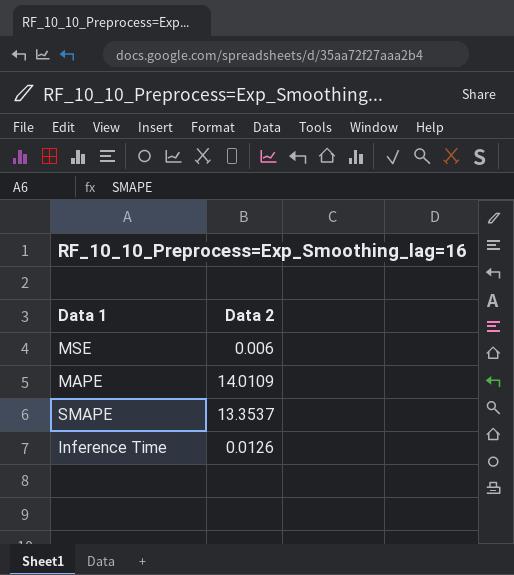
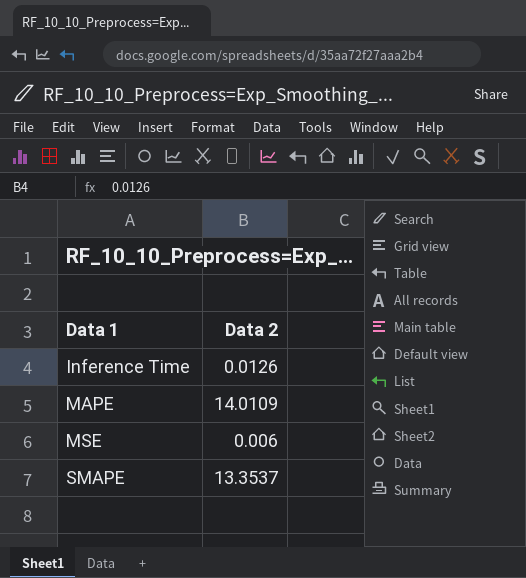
row order: none -> Data 1 ascending

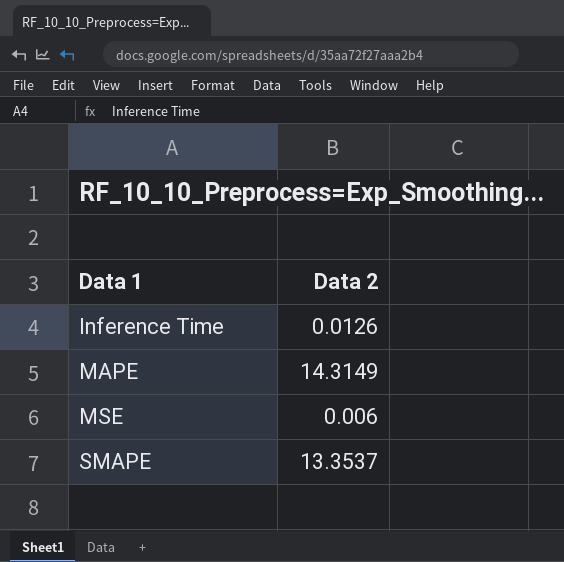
MAPE | Data 2: 14.0109 -> 14.3149

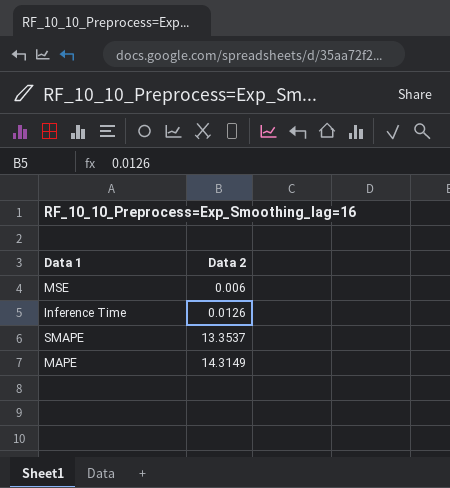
row order: Data 1 ascending -> Data 2 ascending

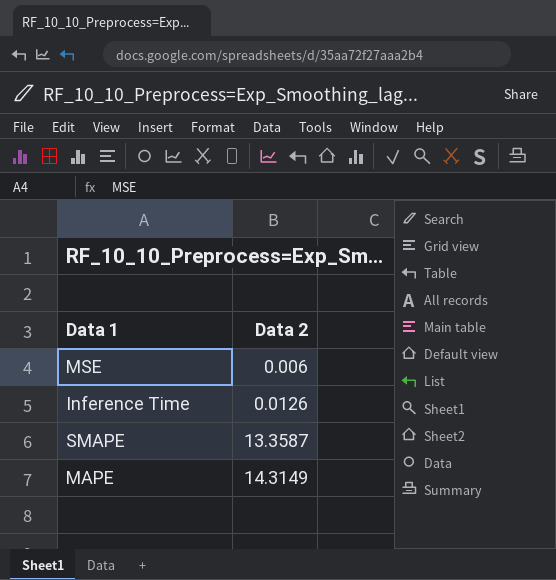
SMAPE | Data 2: 13.3537 -> 13.3587

